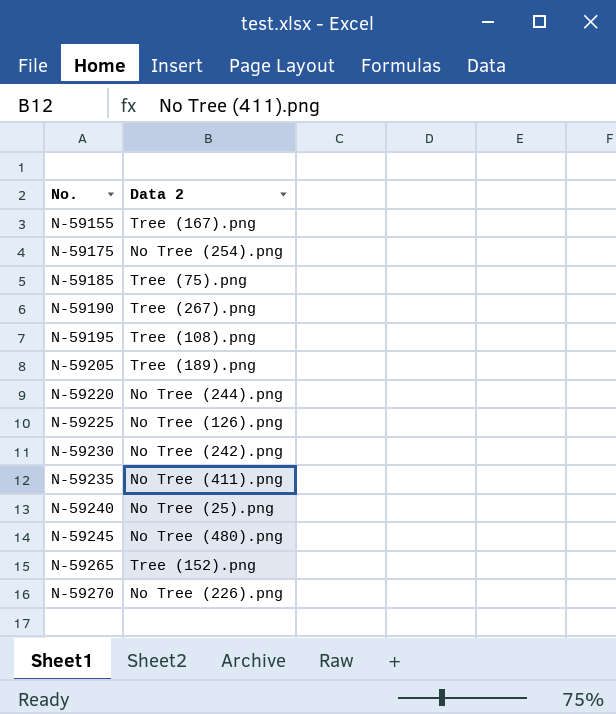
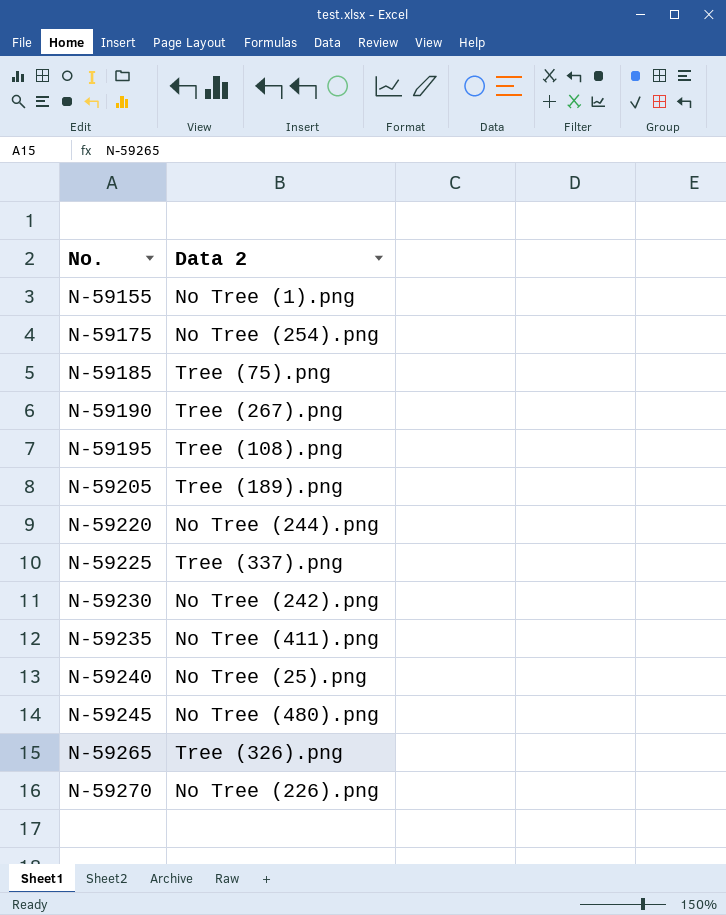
N-59155 | Data 2: Tree (167).png -> No Tree (1).png
N-59225 | Data 2: No Tree (126).png -> Tree (337).png
N-59265 | Data 2: Tree (152).png -> Tree (326).png

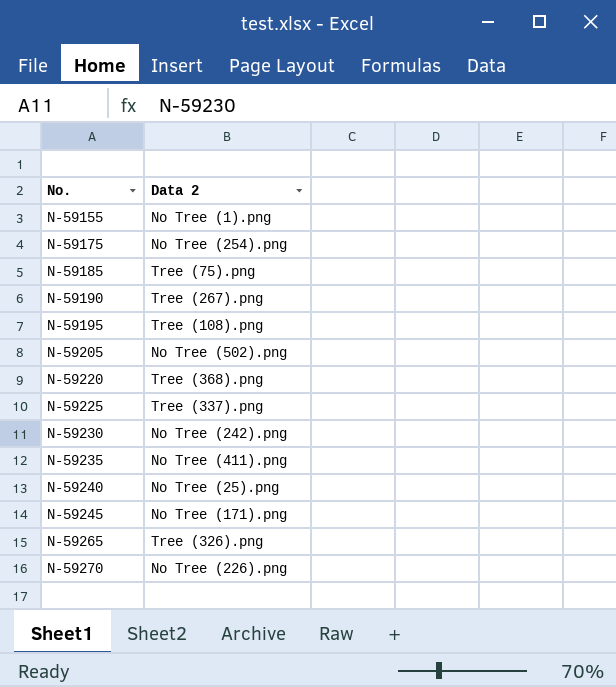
N-59205 | Data 2: Tree (189).png -> No Tree (502).png
N-59220 | Data 2: No Tree (244).png -> Tree (368).png
N-59245 | Data 2: No Tree (480).png -> No Tree (171).png

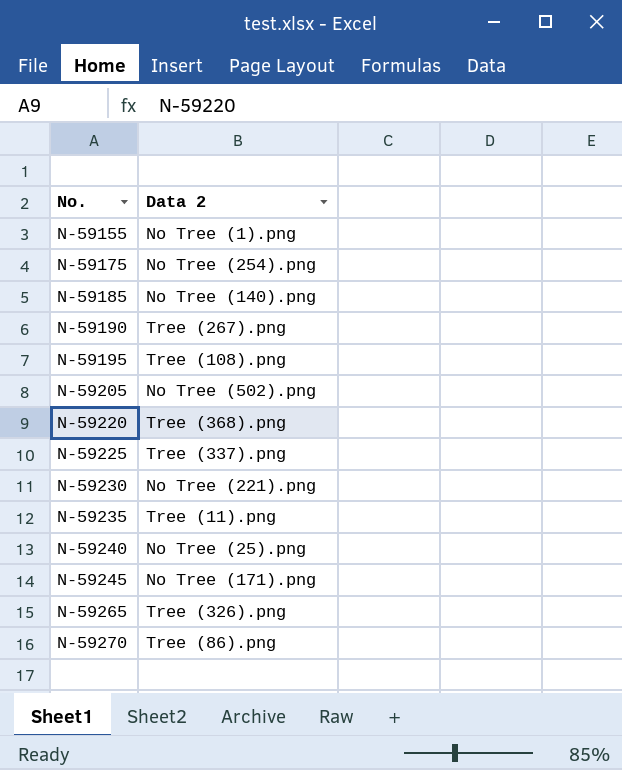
N-59185 | Data 2: Tree (75).png -> No Tree (140).png
N-59230 | Data 2: No Tree (242).png -> No Tree (221).png
N-59235 | Data 2: No Tree (411).png -> Tree (11).png
N-59270 | Data 2: No Tree (226).png -> Tree (86).png

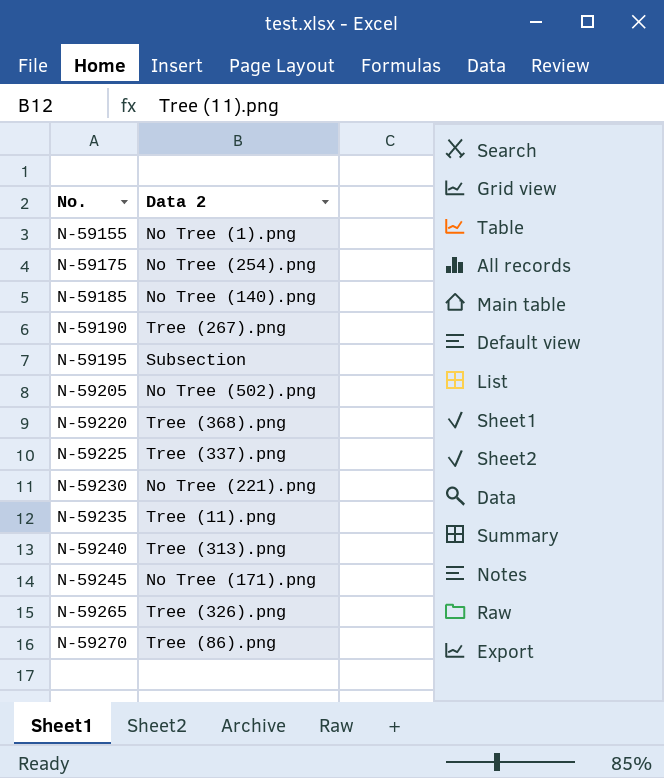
N-59195 | Data 2: Tree (108).png -> Subsection
N-59240 | Data 2: No Tree (25).png -> Tree (313).png

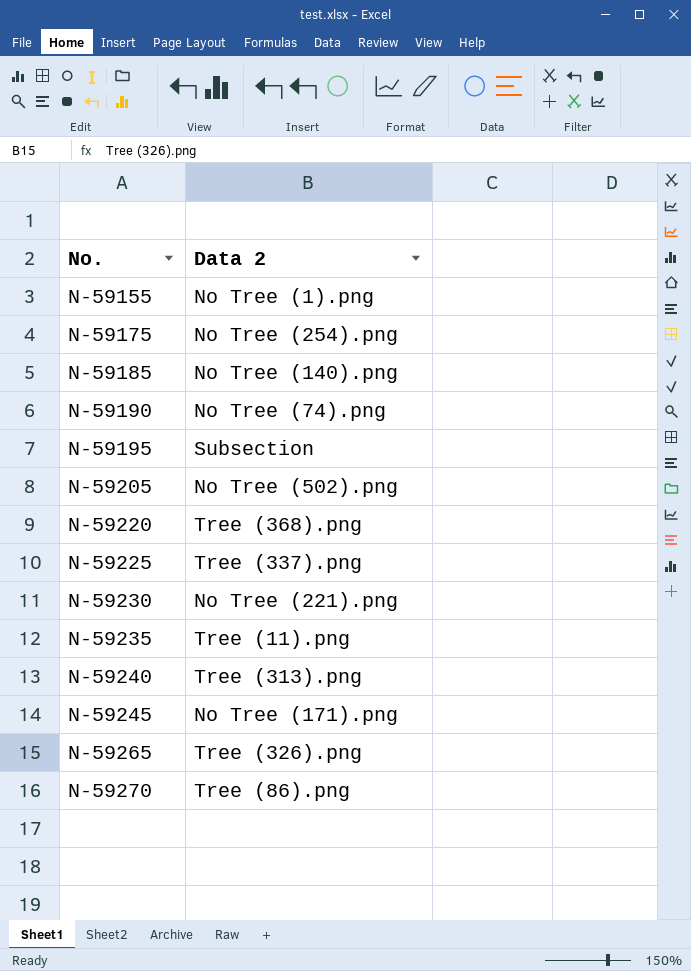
N-59190 | Data 2: Tree (267).png -> No Tree (74).png

